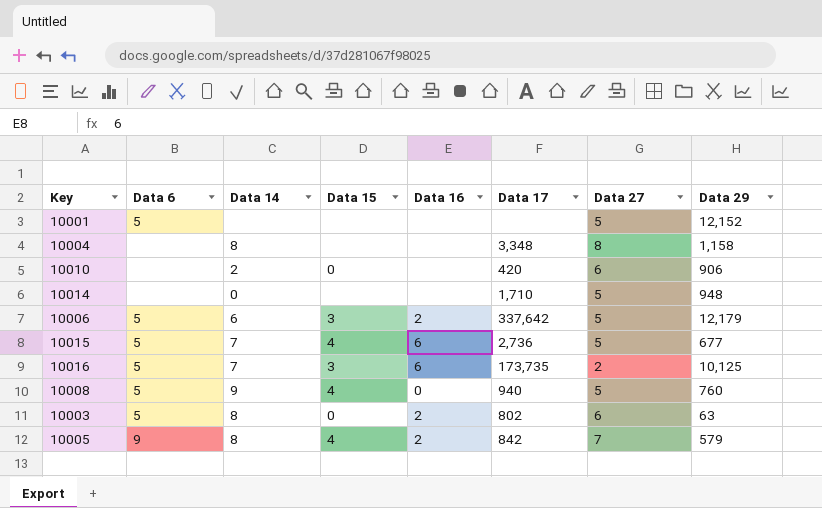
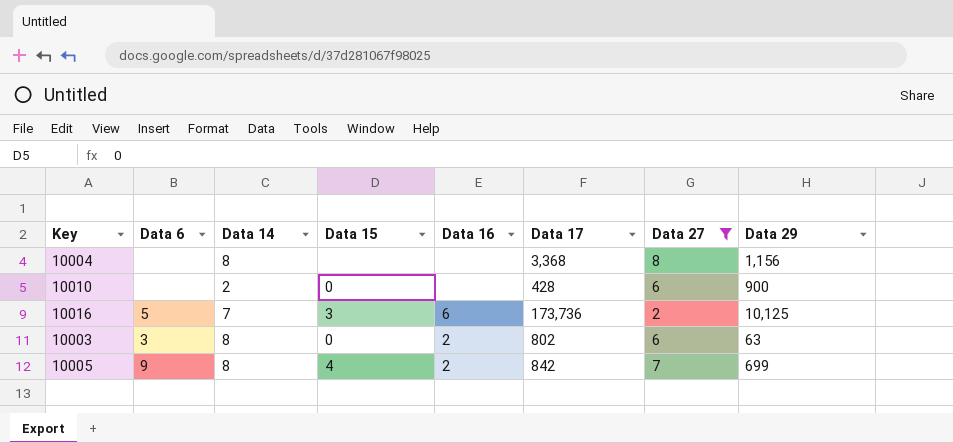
filter: none -> Data 27 != 5
10004 | Data 17: 3,348 -> 3,368
10004 | Data 29: 1,158 -> 1,156
10010 | Data 17: 420 -> 428
10010 | Data 29: 906 -> 900
10016 | Data 17: 173,735 -> 173,736
10003 | Data 6: 5 -> 3
10005 | Data 29: 579 -> 699

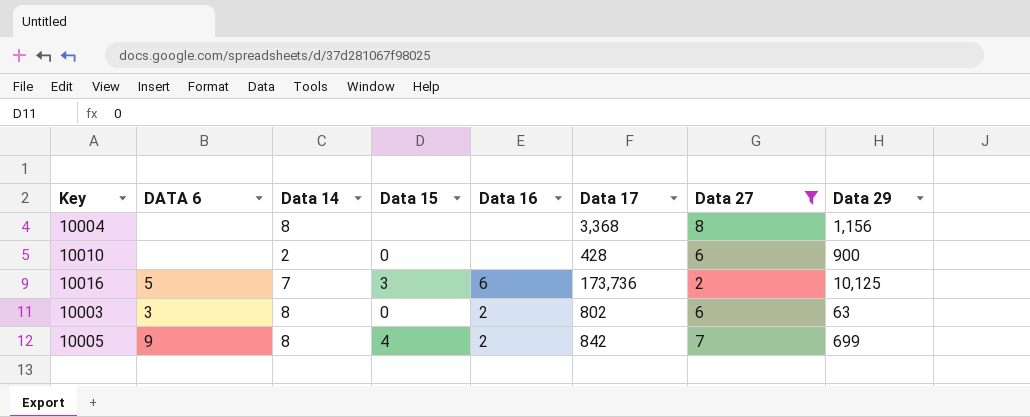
column name: Data 6 -> DATA 6

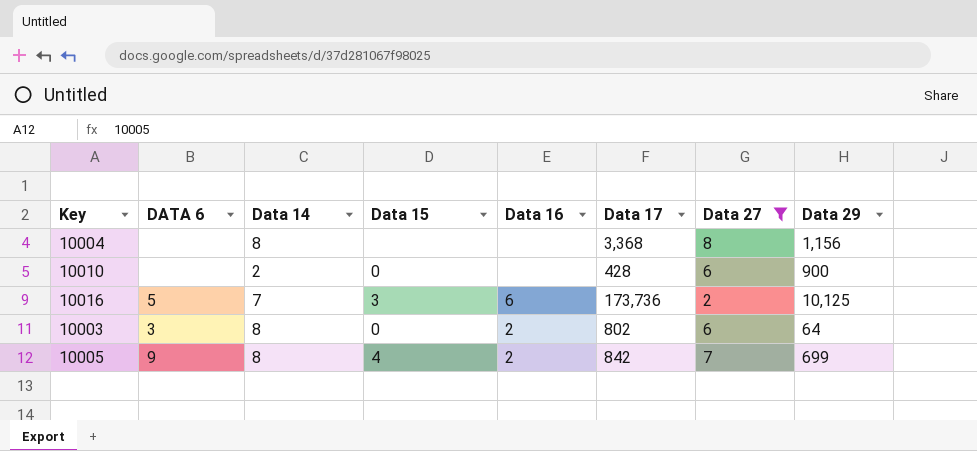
10003 | Data 29: 63 -> 64

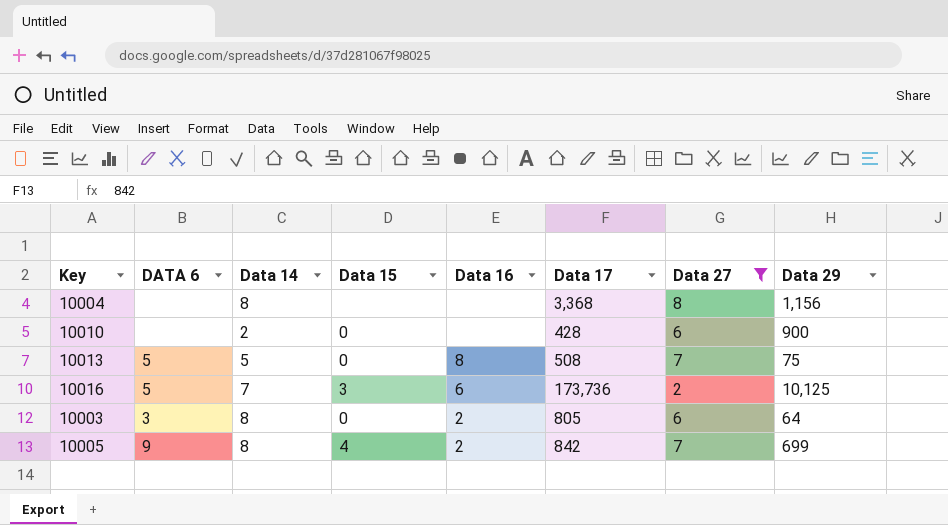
row 10013: none -> 5 | 5 | 0 | 8 | 508 | 7 | 75
10003 | Data 17: 802 -> 805

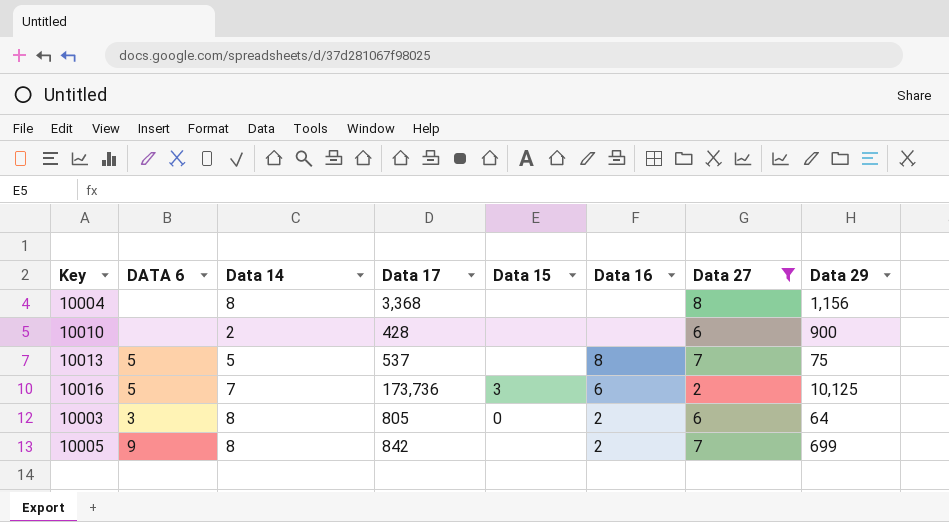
column Data 17 | position: 6 -> 4
10010 | Data 15: 0 -> none
10013 | Data 17: 508 -> 537
10013 | Data 15: 0 -> none
10005 | Data 15: 4 -> none

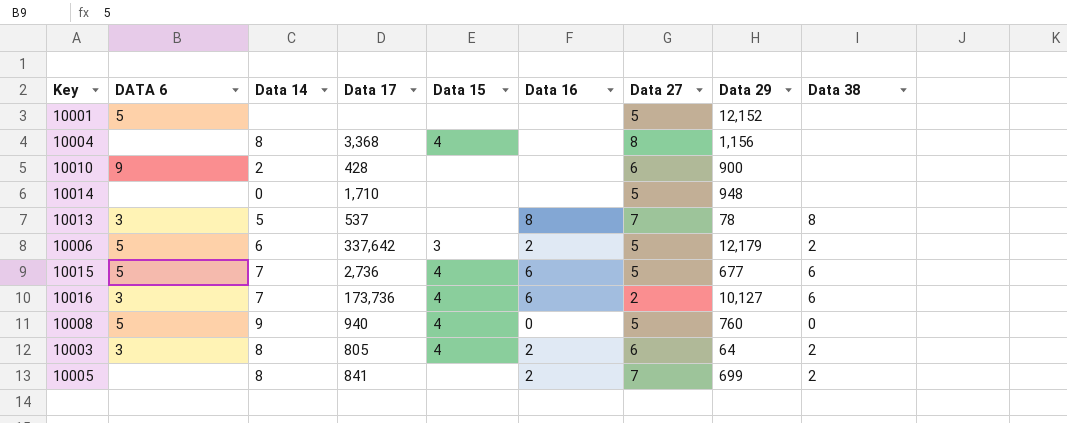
filter: Data 27 != 5 -> none
column Data 38 | position: none -> 9
10004 | Data 15: none -> 4
10010 | DATA 6: none -> 9
10013 | DATA 6: 5 -> 3
10013 | Data 29: 75 -> 78
10016 | DATA 6: 5 -> 3
10016 | Data 15: 3 -> 4
10016 | Data 29: 10,125 -> 10,127
10003 | Data 15: 0 -> 4
10005 | DATA 6: 9 -> none
10005 | Data 17: 842 -> 841

